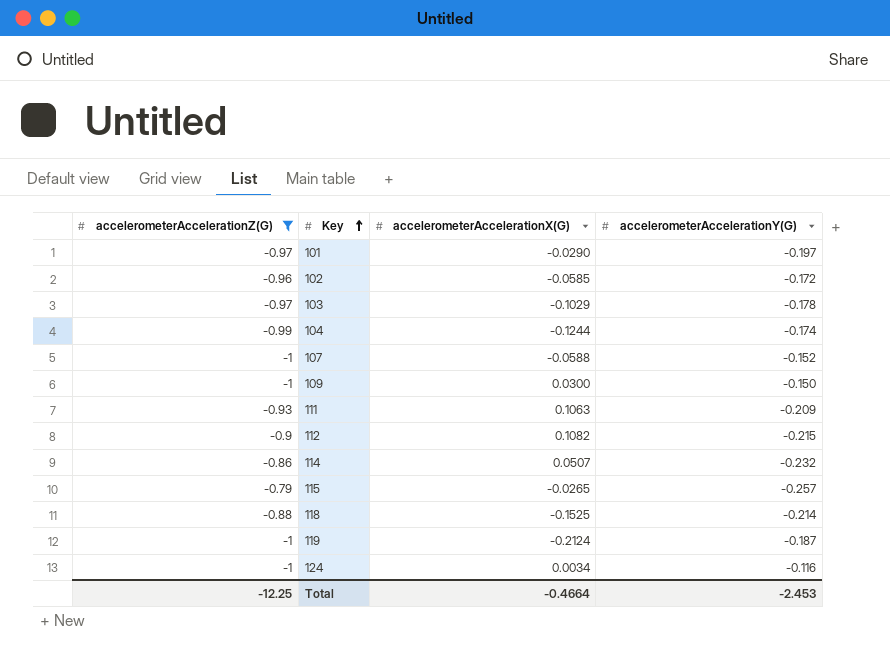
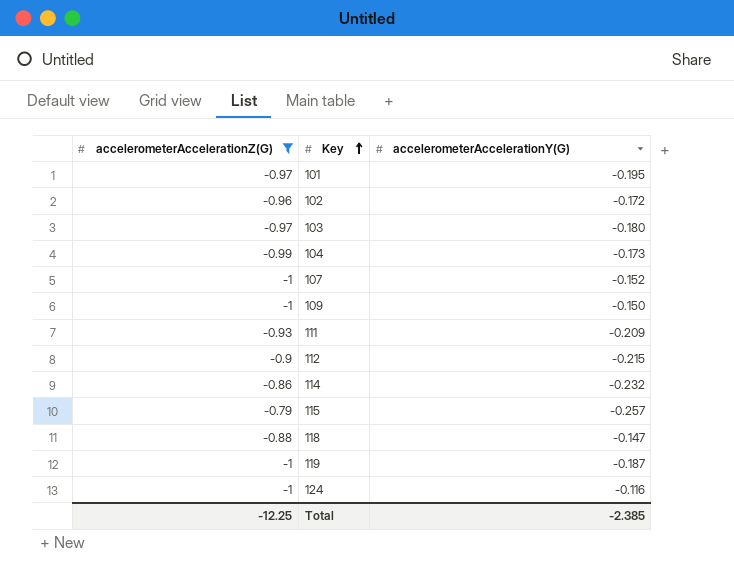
column accelerometerAccelerationX(G) | position: 3 -> none
101 | accelerometerAccelerationY(G): -0.197 -> -0.195
103 | accelerometerAccelerationY(G): -0.178 -> -0.180
104 | accelerometerAccelerationY(G): -0.174 -> -0.173
118 | accelerometerAccelerationY(G): -0.214 -> -0.147
Total | accelerometerAccelerationY(G): -2.453 -> -2.385

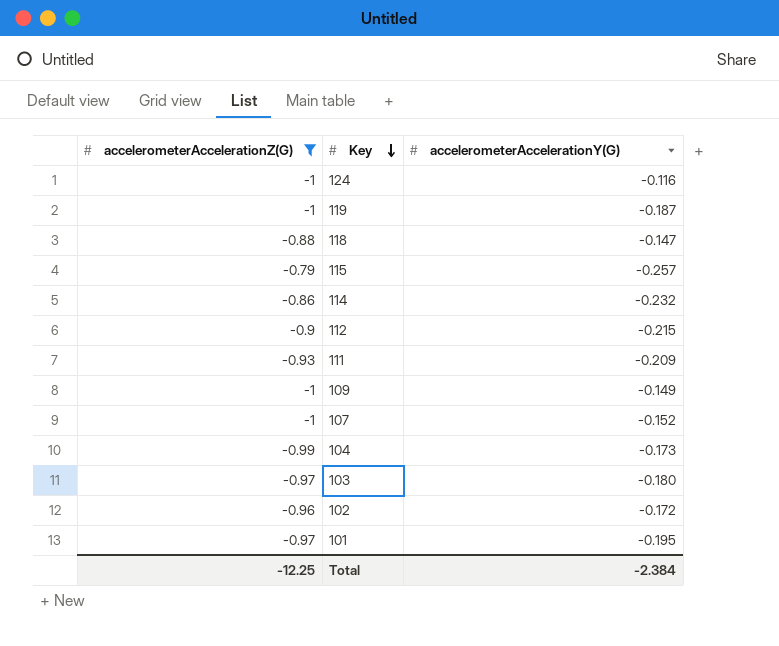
row order: Key ascending -> Key descending
109 | accelerometerAccelerationY(G): -0.150 -> -0.149
Total | accelerometerAccelerationY(G): -2.385 -> -2.384

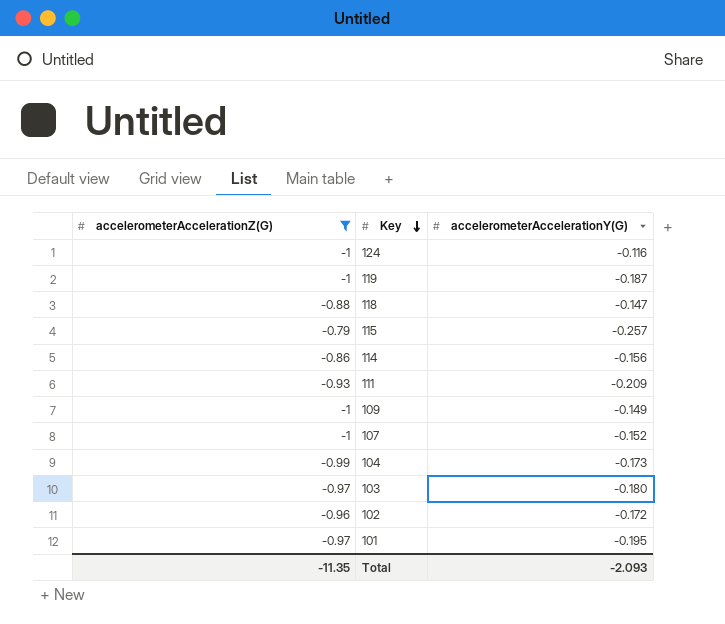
row 112: -0.9 | -0.215 -> none
114 | accelerometerAccelerationY(G): -0.232 -> -0.156
Total | accelerometerAccelerationZ(G): -12.25 -> -11.35
Total | accelerometerAccelerationY(G): -2.384 -> -2.093

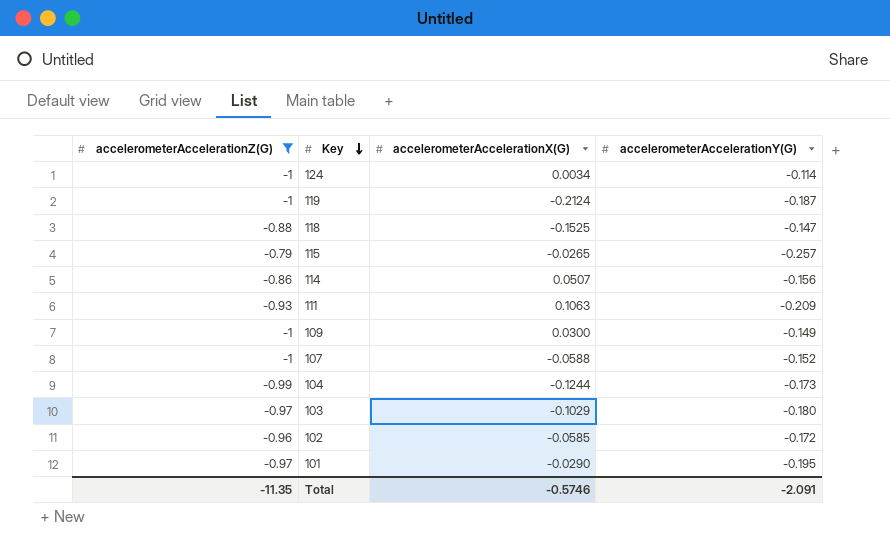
column accelerometerAccelerationX(G) | position: none -> 3
124 | accelerometerAccelerationY(G): -0.116 -> -0.114
Total | accelerometerAccelerationY(G): -2.093 -> -2.091

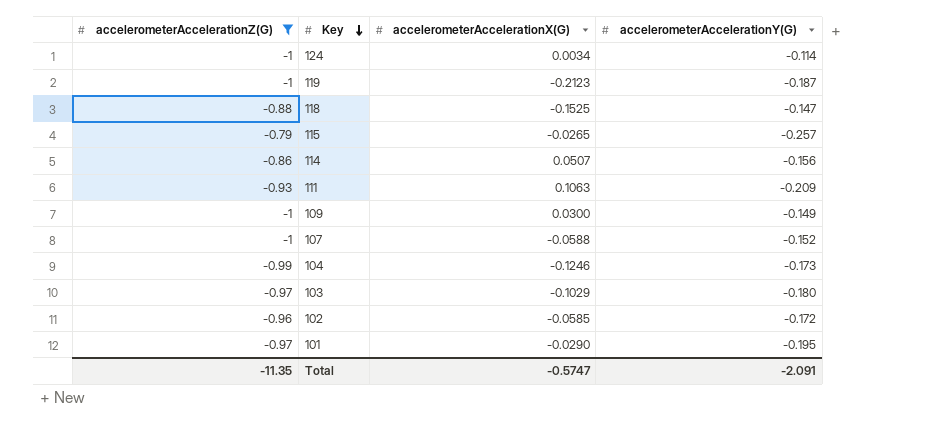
119 | accelerometerAccelerationX(G): -0.2124 -> -0.2123
104 | accelerometerAccelerationX(G): -0.1244 -> -0.1246
Total | accelerometerAccelerationX(G): -0.5746 -> -0.5747

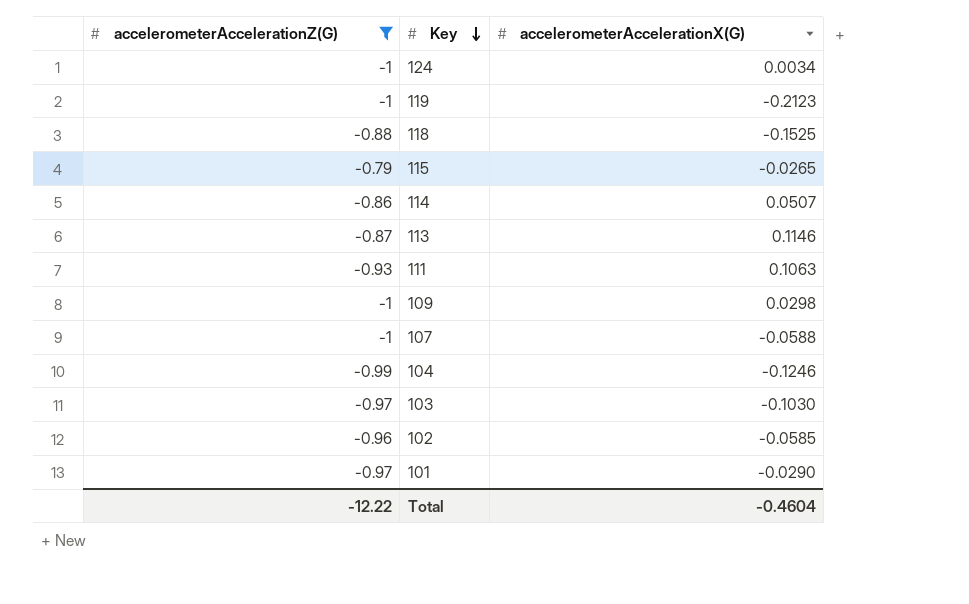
column accelerometerAccelerationY(G) | position: 4 -> none
row 113: none -> -0.87 | 0.1146
109 | accelerometerAccelerationX(G): 0.0300 -> 0.0298
103 | accelerometerAccelerationX(G): -0.1029 -> -0.1030
Total | accelerometerAccelerationZ(G): -11.35 -> -12.22
Total | accelerometerAccelerationX(G): -0.5747 -> -0.4604

